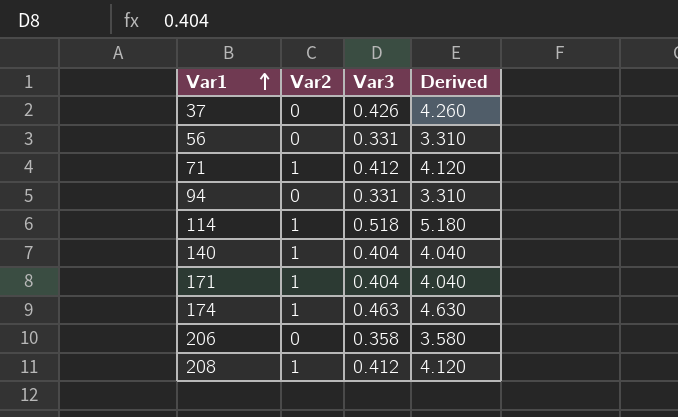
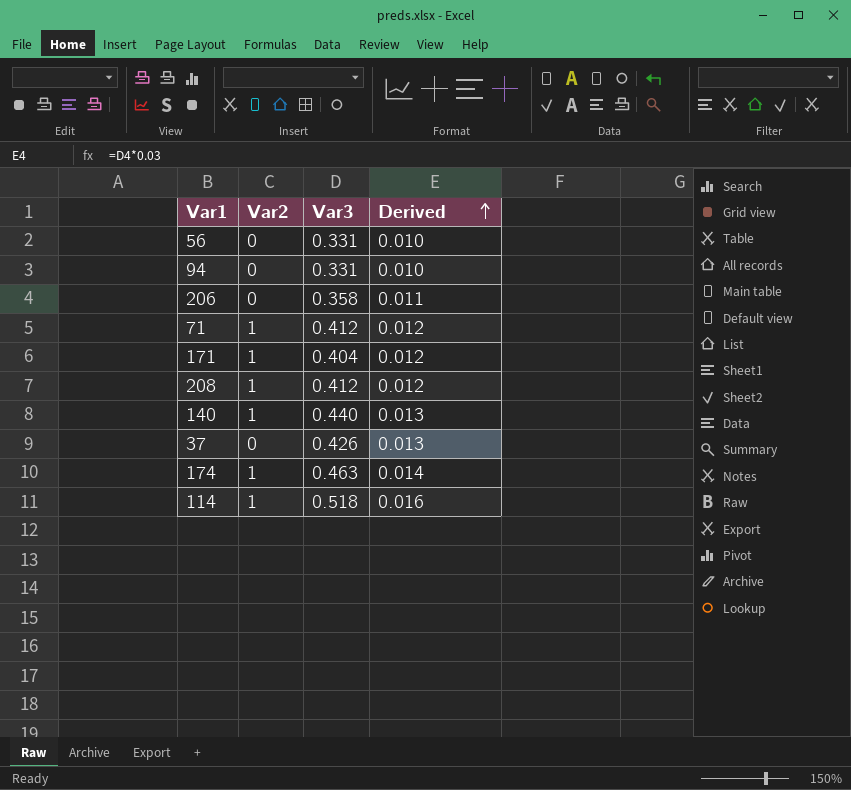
row order: Var1 ascending -> Derived ascending
column Derived | formula: [Var3] * 10 -> [Var3] * 0.03
140 | Var3: 0.404 -> 0.440

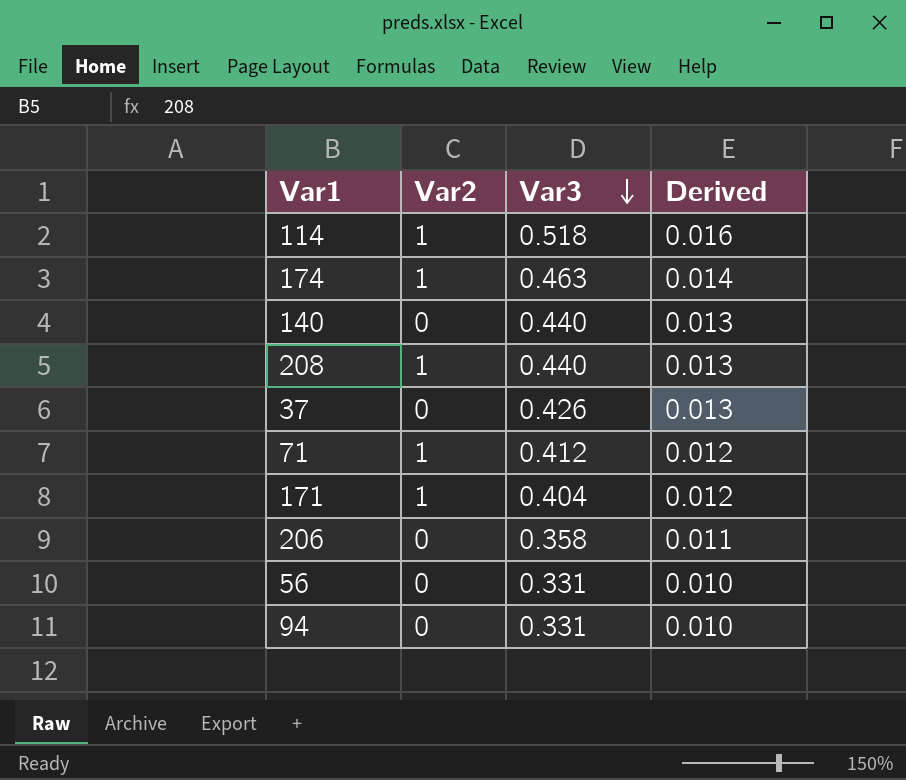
row order: Derived ascending -> Var3 descending
140 | Var2: 1 -> 0
208 | Var3: 0.412 -> 0.440
208 | Derived: 0.012 -> 0.013

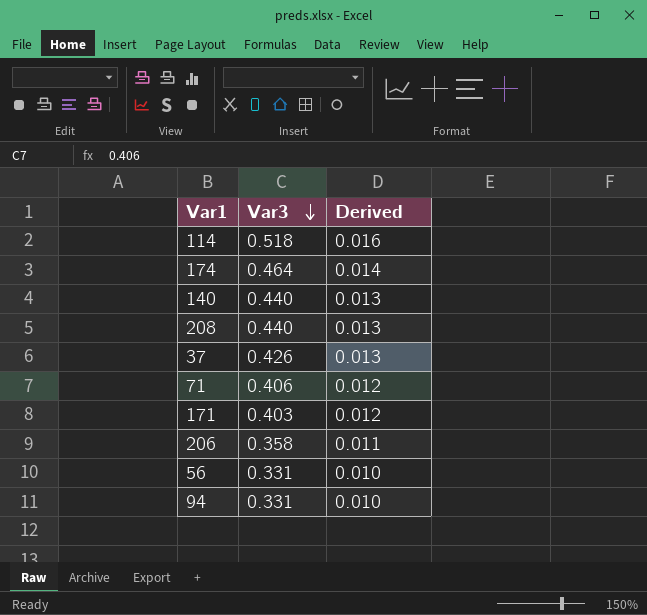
column Var2 | position: 2 -> none
174 | Var3: 0.463 -> 0.464
71 | Var3: 0.412 -> 0.406
171 | Var3: 0.404 -> 0.403

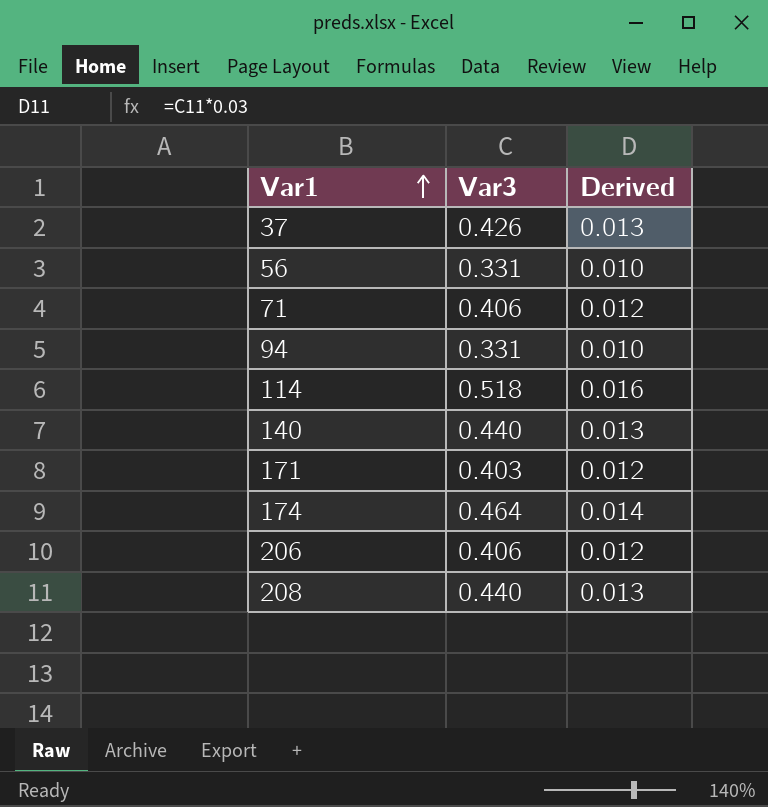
row order: Var3 descending -> Var1 ascending
206 | Var3: 0.358 -> 0.406
206 | Derived: 0.011 -> 0.012

